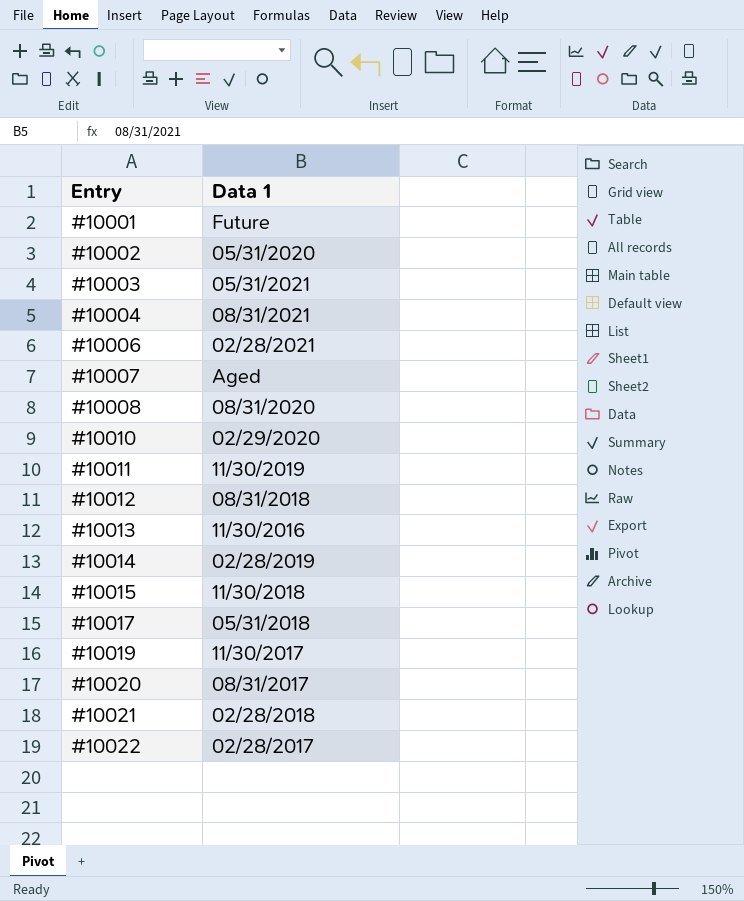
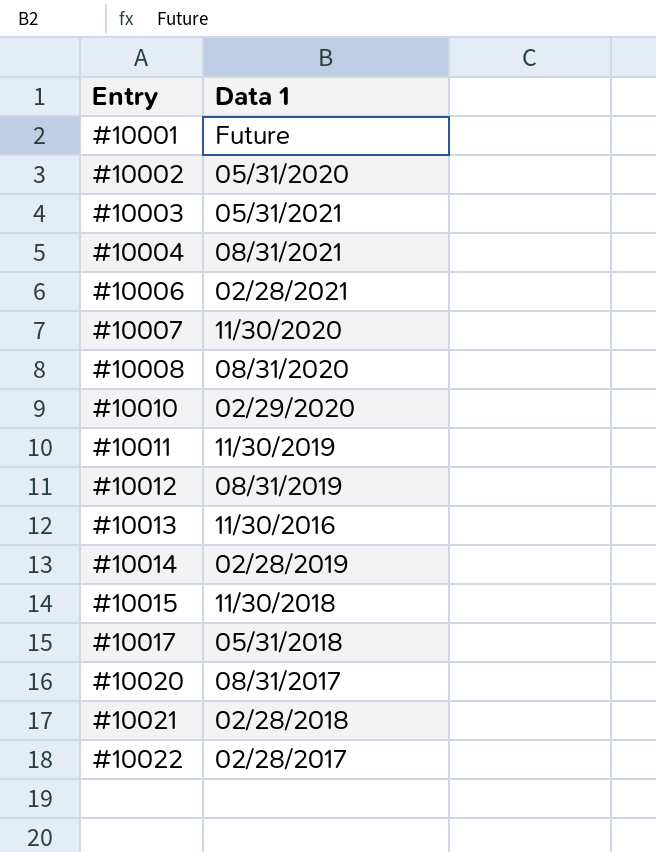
row #10019: 11/30/2017 -> none
#10007 | Data 1: Aged -> 11/30/2020
#10012 | Data 1: 08/31/2018 -> 08/31/2019

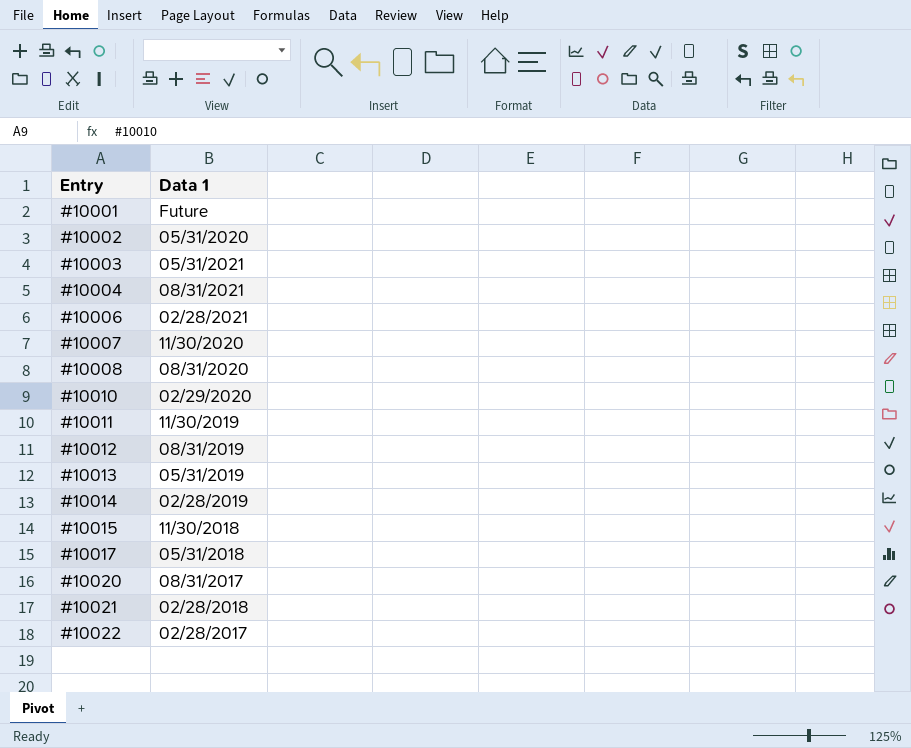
#10013 | Data 1: 11/30/2016 -> 05/31/2019

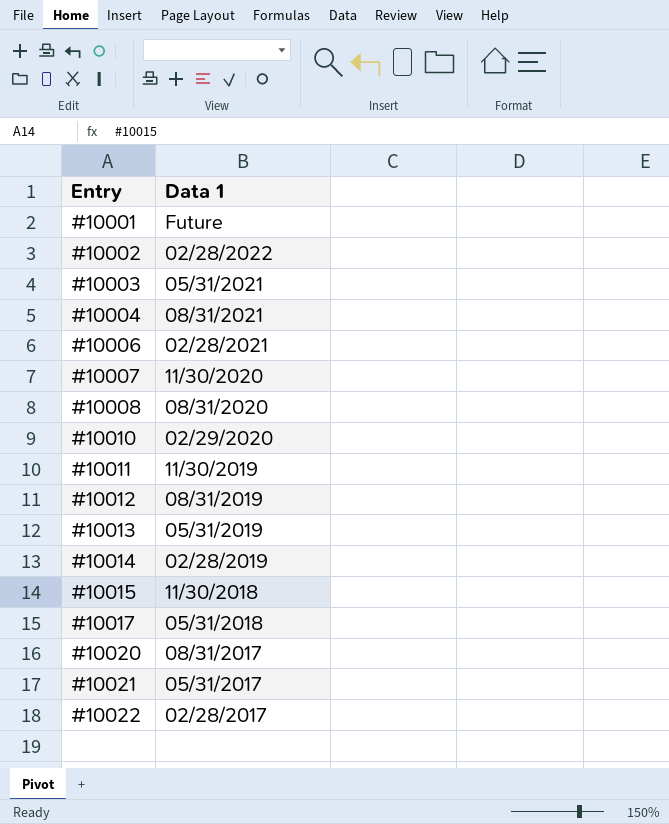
#10002 | Data 1: 05/31/2020 -> 02/28/2022
#10021 | Data 1: 02/28/2018 -> 05/31/2017

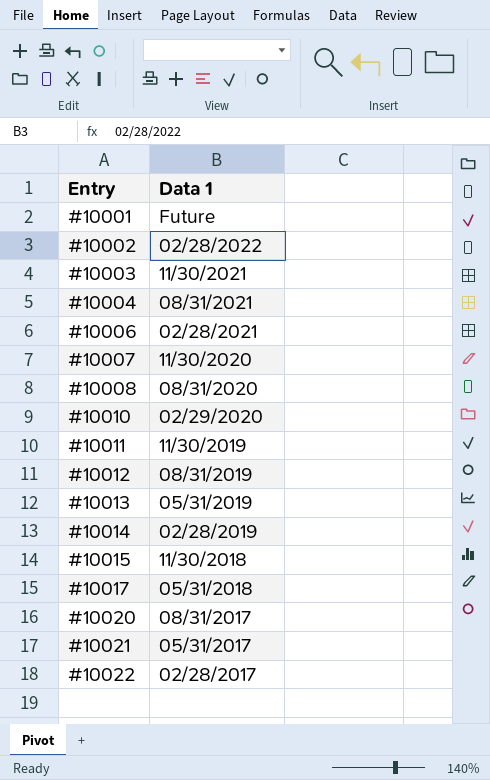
#10003 | Data 1: 05/31/2021 -> 11/30/2021

